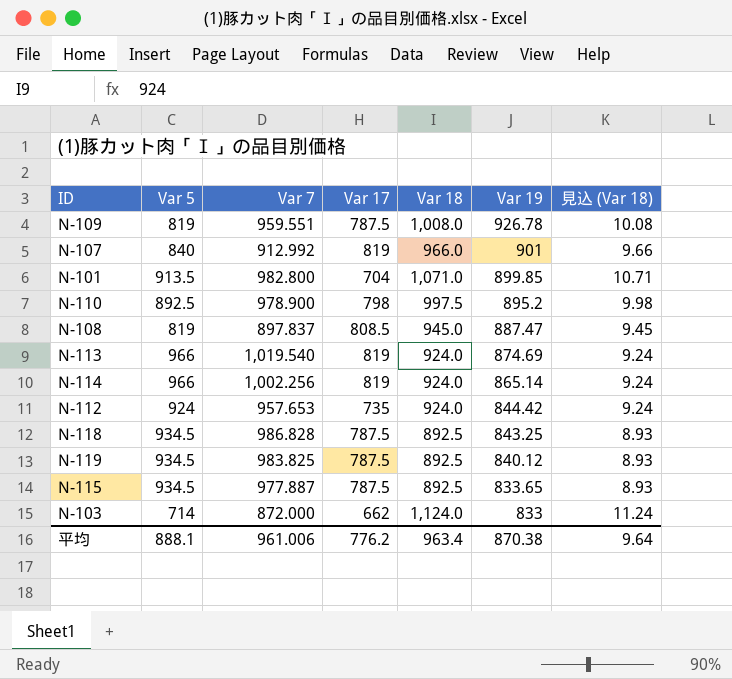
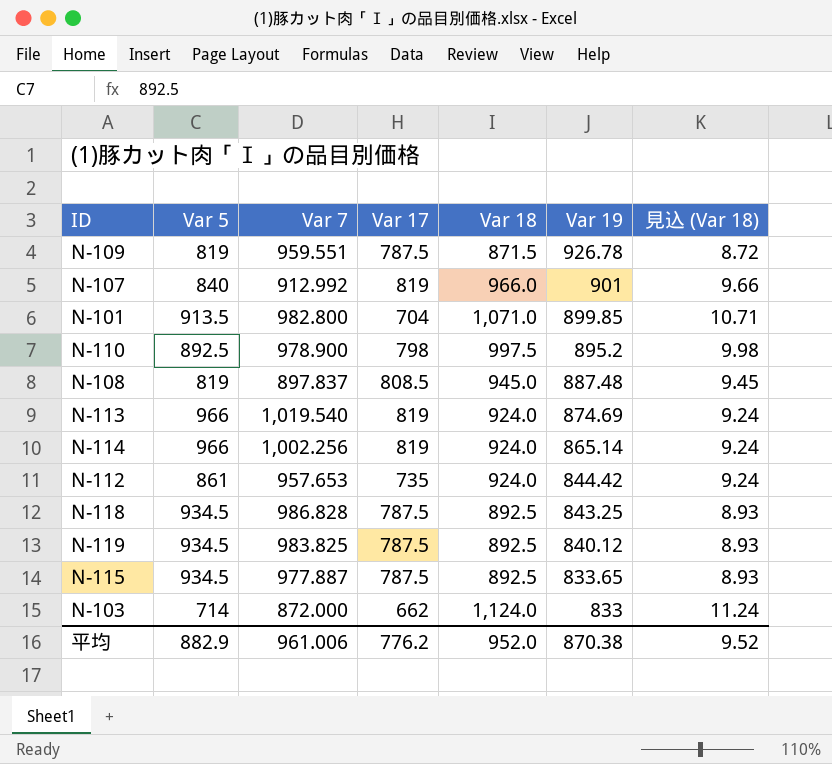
N-109 | Var 18: 1,008.0 -> 871.5
N-109 | 見込 (Var 18): 10.08 -> 8.72
N-108 | Var 19: 887.47 -> 887.48
N-112 | Var 5: 924 -> 861
平均 | Var 5: 888.1 -> 882.9
平均 | Var 18: 963.4 -> 952.0
平均 | 見込 (Var 18): 9.64 -> 9.52

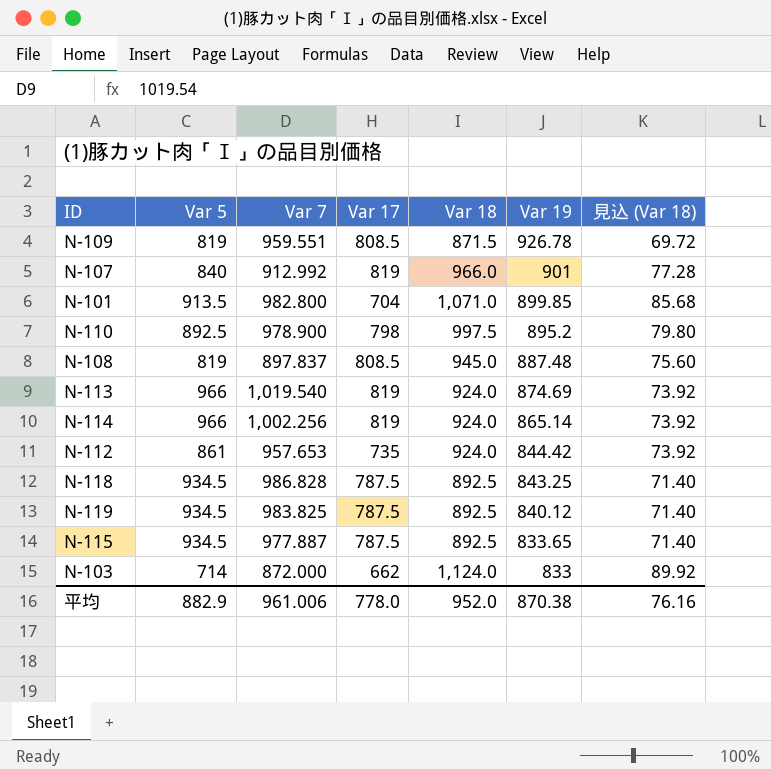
column 見込 (Var 18) | formula: [Var 18] * 0.01 -> [Var 18] * 0.08
N-109 | Var 17: 787.5 -> 808.5
平均 | Var 17: 776.2 -> 778.0
平均 | 見込 (Var 18): 9.52 -> 76.16

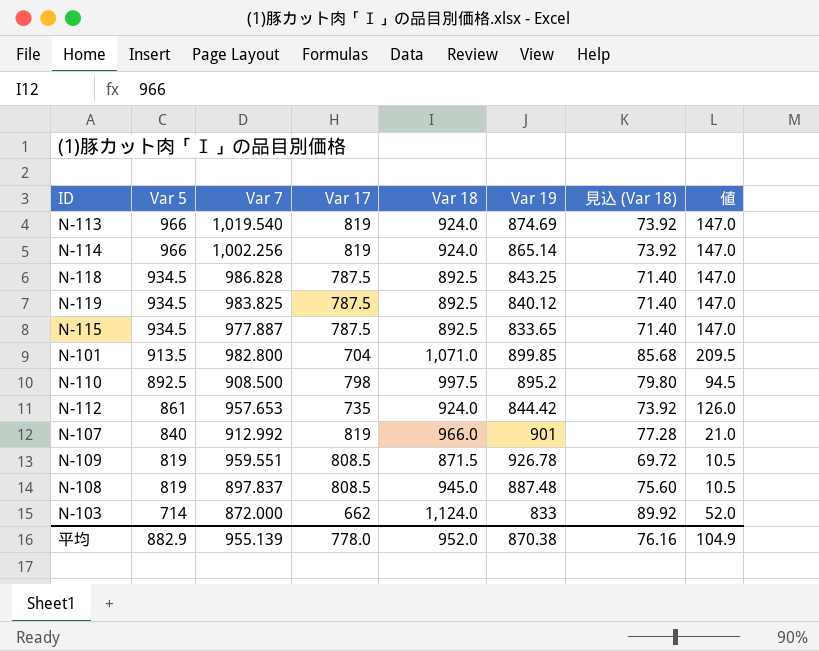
row order: Var 19 descending -> Var 5 descending
column 値 | formula: none -> [Var 5] - [Var 17]
N-110 | Var 7: 978.900 -> 908.500
平均 | Var 7: 961.006 -> 955.139

